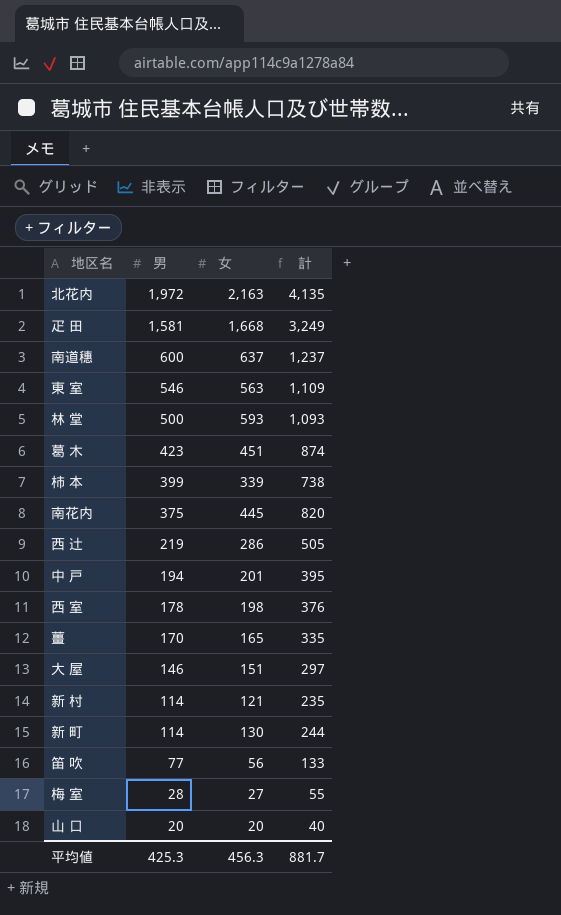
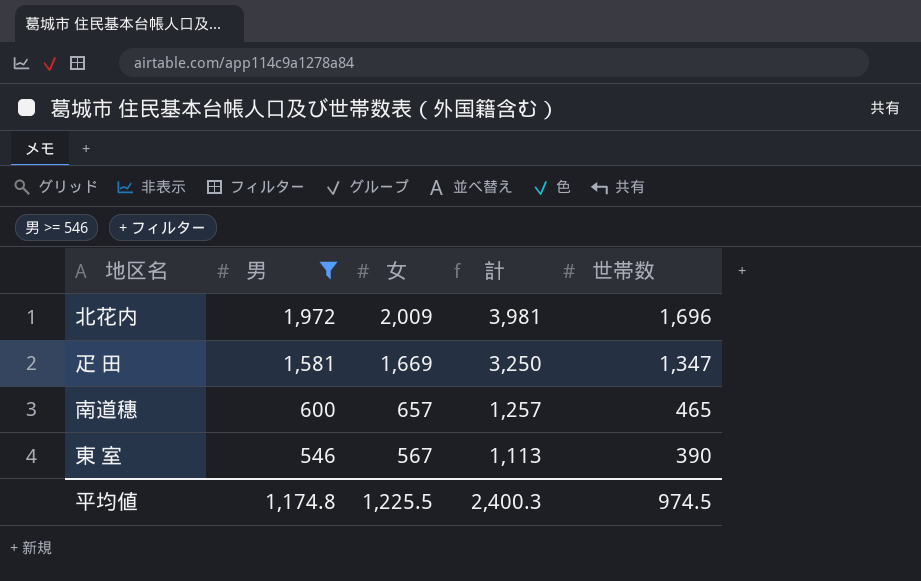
filter: none -> 男 >= 546
column 世帯数 | position: none -> 5
北花内 | 女: 2,163 -> 2,009
北花内 | 計: 4,135 -> 3,981
疋 田 | 女: 1,668 -> 1,669
疋 田 | 計: 3,249 -> 3,250
南道穗 | 女: 637 -> 657
南道穗 | 計: 1,237 -> 1,257
東 室 | 女: 563 -> 567
東 室 | 計: 1,109 -> 1,113
平均値 | 男: 425.3 -> 1,174.8
平均値 | 女: 456.3 -> 1,225.5
平均値 | 計: 881.7 -> 2,400.3

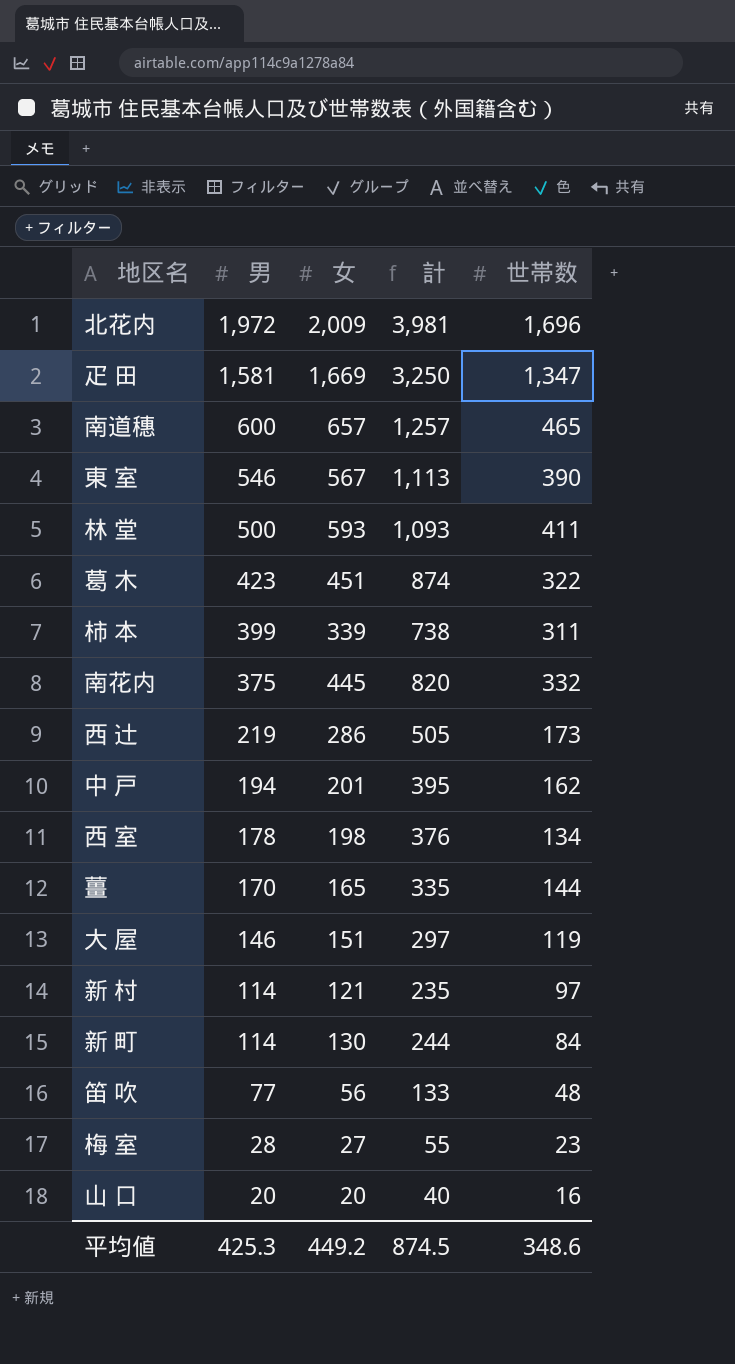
filter: 男 >= 546 -> none
平均値 | 男: 1,174.8 -> 425.3
平均値 | 女: 1,225.5 -> 449.2
平均値 | 計: 2,400.3 -> 874.5
平均値 | 世帯数: 974.5 -> 348.6

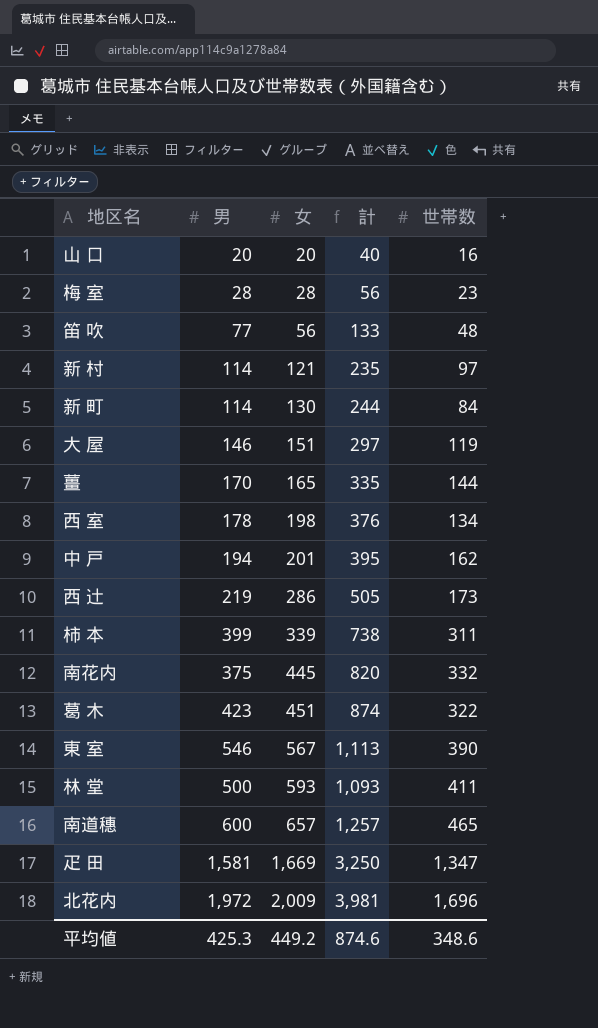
row order: 男 descending -> 女 ascending
梅 室 | 女: 27 -> 28
梅 室 | 計: 55 -> 56
平均値 | 計: 874.5 -> 874.6

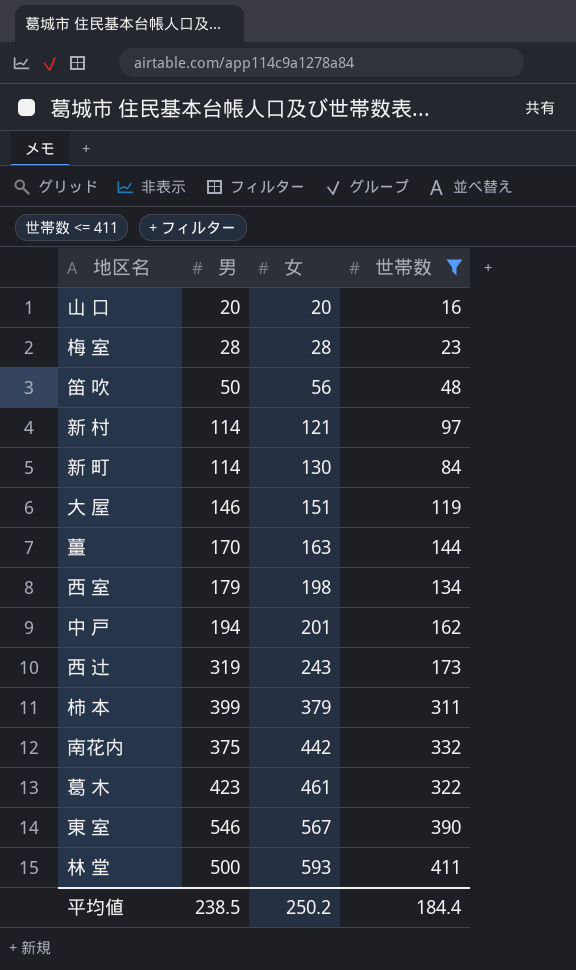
filter: none -> 世帯数 <= 411
column 計 | formula: [男] + [女] -> none
笛 吹 | 男: 77 -> 50
薑 | 女: 165 -> 163
西 室 | 男: 178 -> 179
西 辻 | 男: 219 -> 319
西 辻 | 女: 286 -> 243
柿 本 | 女: 339 -> 379
南花内 | 女: 445 -> 442
葛 木 | 女: 451 -> 461
平均値 | 男: 425.3 -> 238.5
平均値 | 女: 449.2 -> 250.2
平均値 | 世帯数: 348.6 -> 184.4

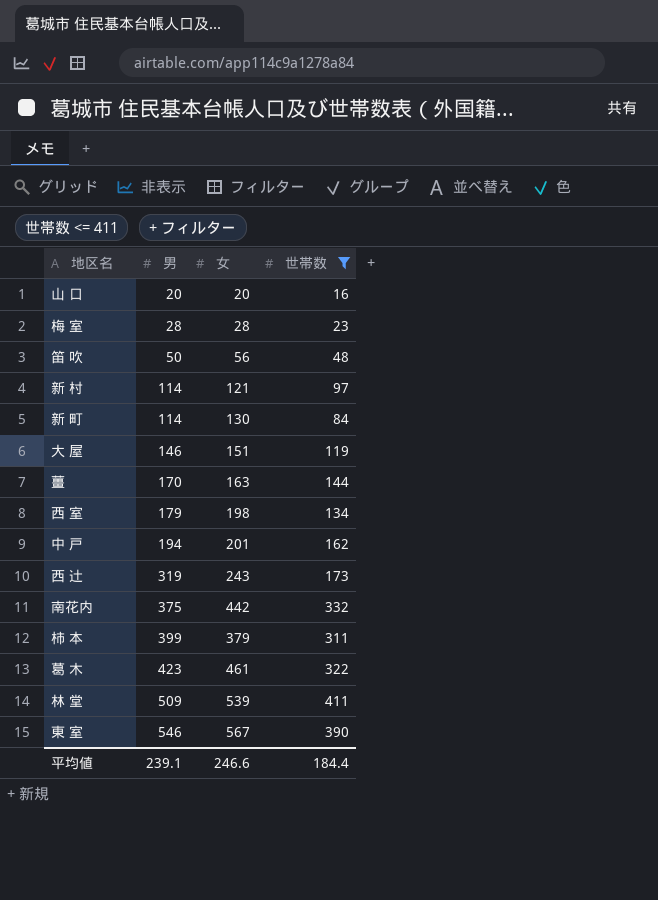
row order: 女 ascending -> 男 ascending
林 堂 | 男: 500 -> 509
林 堂 | 女: 593 -> 539
平均値 | 男: 238.5 -> 239.1
平均値 | 女: 250.2 -> 246.6

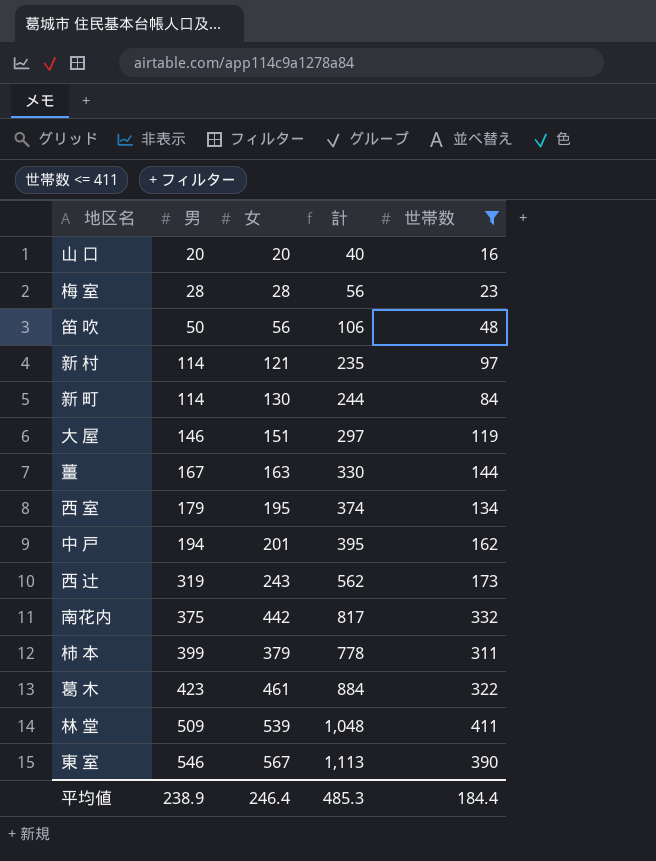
column 計 | formula: none -> [男] + [女]
薑 | 男: 170 -> 167
西 室 | 女: 198 -> 195
平均値 | 男: 239.1 -> 238.9
平均値 | 女: 246.6 -> 246.4

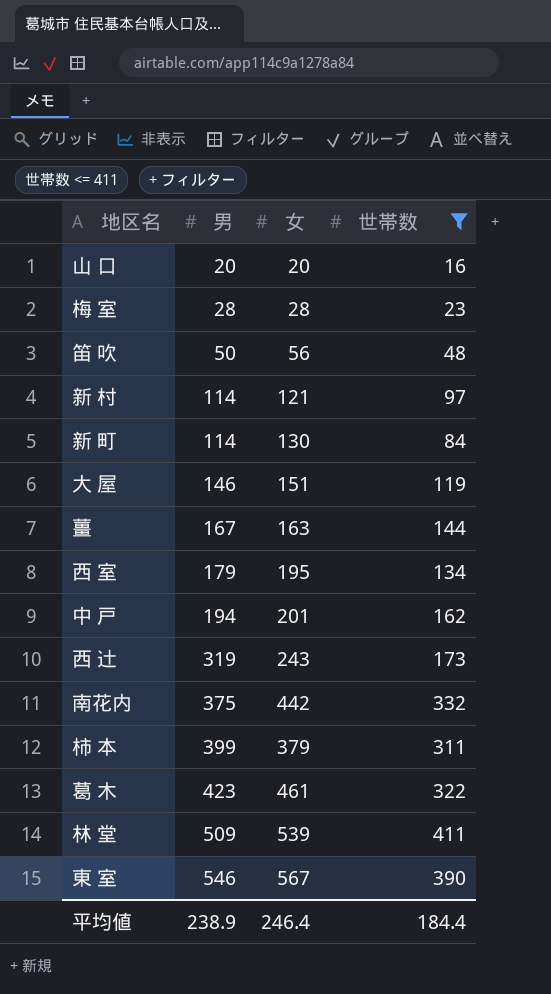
column 計 | formula: [男] + [女] -> none

